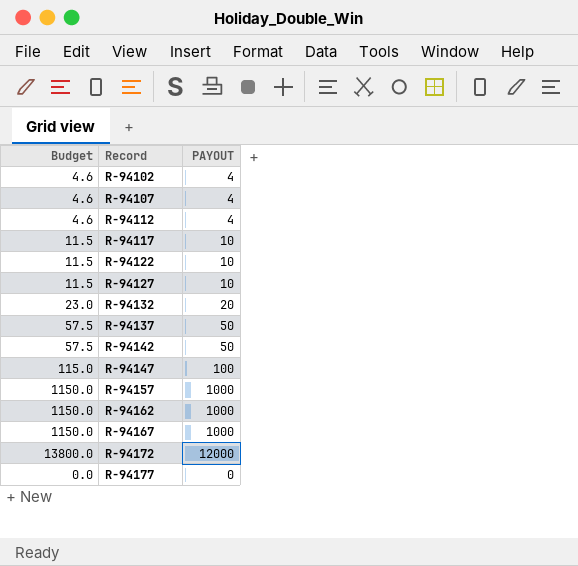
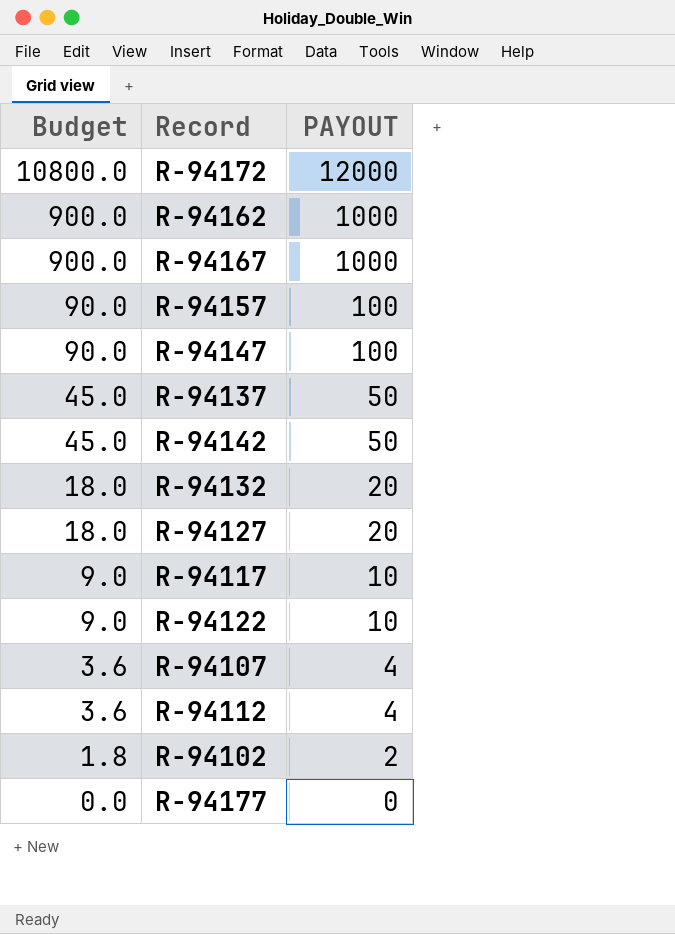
row order: Record ascending -> Budget descending
column Budget | formula: [PAYOUT] * 1.15 -> [PAYOUT] * 0.9
R-94157 | PAYOUT: 1000 -> 100
R-94127 | PAYOUT: 10 -> 20
R-94102 | PAYOUT: 4 -> 2

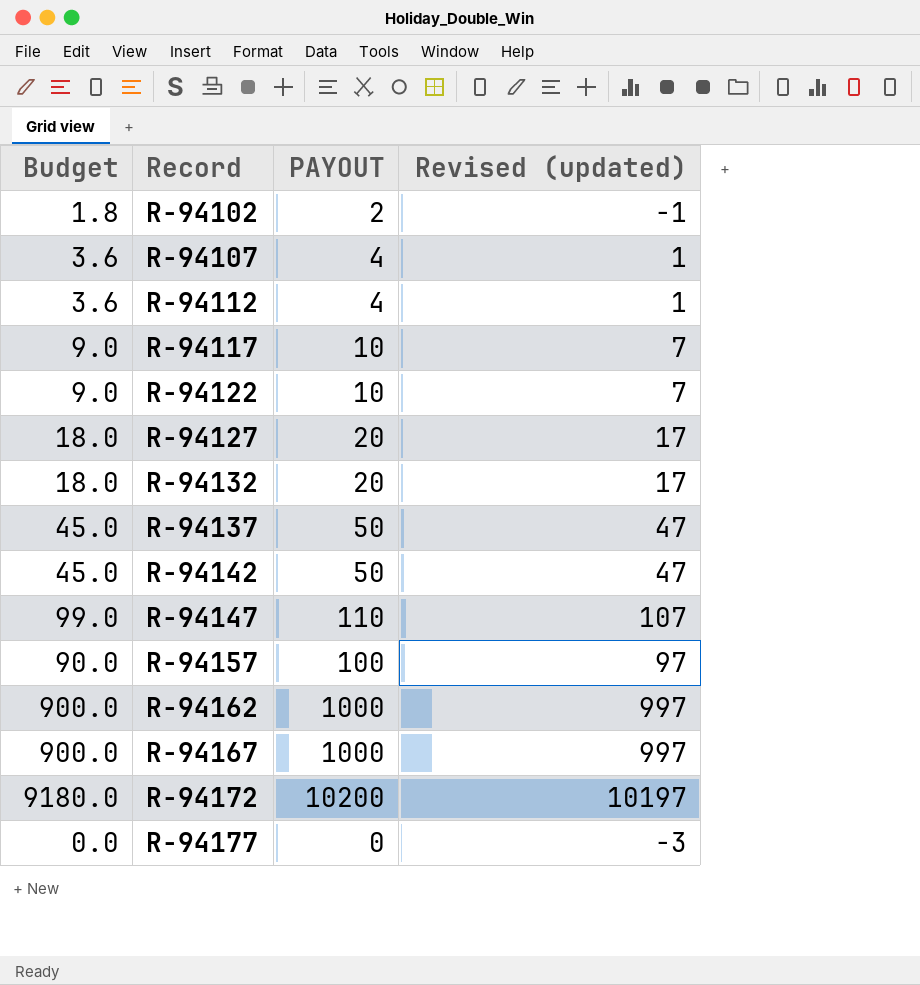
row order: Budget descending -> Record ascending
column Revised (updated) | formula: none -> [PAYOUT] - 3
R-94147 | Budget: 90.0 -> 99.0
R-94147 | PAYOUT: 100 -> 110
R-94172 | Budget: 10800.0 -> 9180.0
R-94172 | PAYOUT: 12000 -> 10200

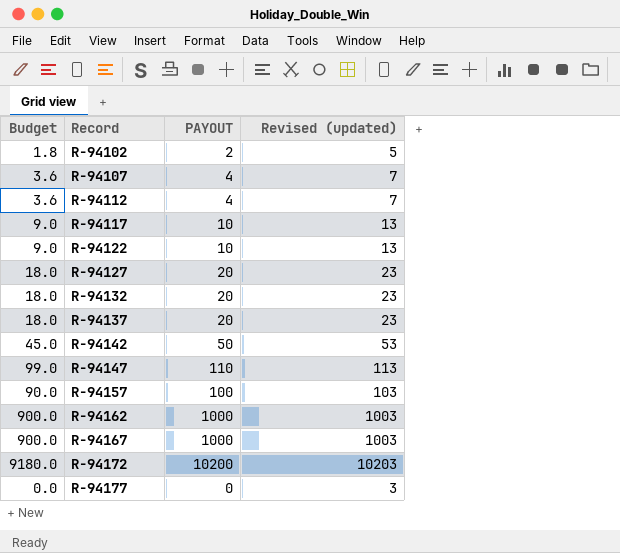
column Revised (updated) | formula: [PAYOUT] - 3 -> [PAYOUT] + 3
R-94137 | Budget: 45.0 -> 18.0
R-94137 | PAYOUT: 50 -> 20

